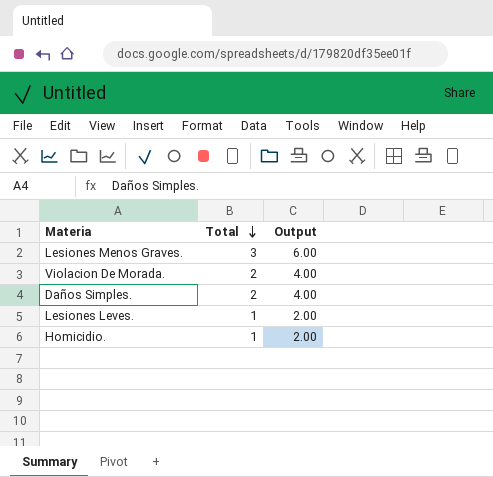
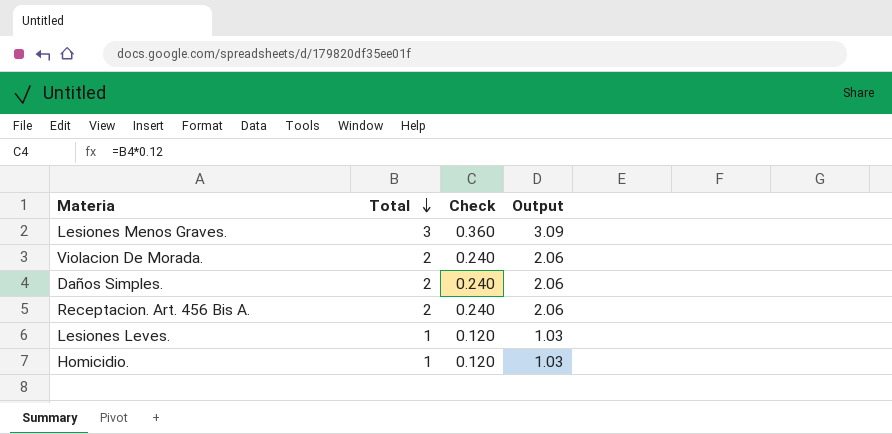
column Check | formula: none -> [Total] * 0.12
column Output | formula: [Total] * 2 -> [Total] * 1.03
row Receptacion. Art. 456 Bis A.: none -> 2 | 0.240 | 2.06

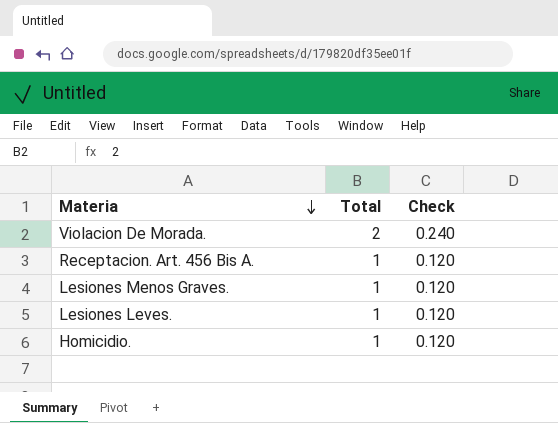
row order: Total descending -> Materia descending
column Output | formula: [Total] * 1.03 -> none
row Daños Simples.: 2 | 0.240 | 2.06 -> none
Receptacion. Art. 456 Bis A. | Total: 2 -> 1
Receptacion. Art. 456 Bis A. | Check: 0.240 -> 0.120
Lesiones Menos Graves. | Total: 3 -> 1
Lesiones Menos Graves. | Check: 0.360 -> 0.120

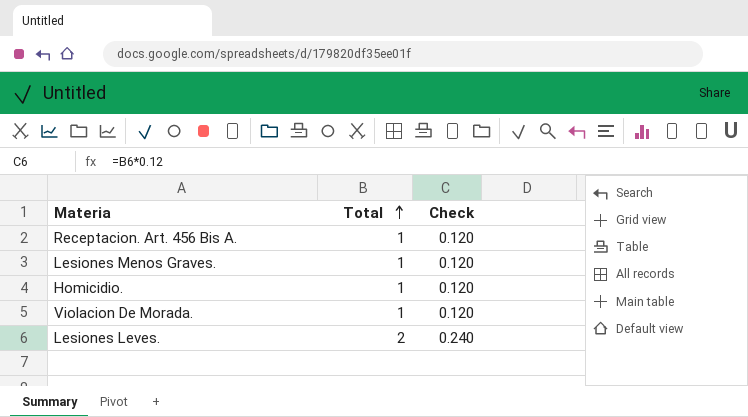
row order: Materia descending -> Total ascending
Violacion De Morada. | Total: 2 -> 1
Violacion De Morada. | Check: 0.240 -> 0.120
Lesiones Leves. | Total: 1 -> 2
Lesiones Leves. | Check: 0.120 -> 0.240

